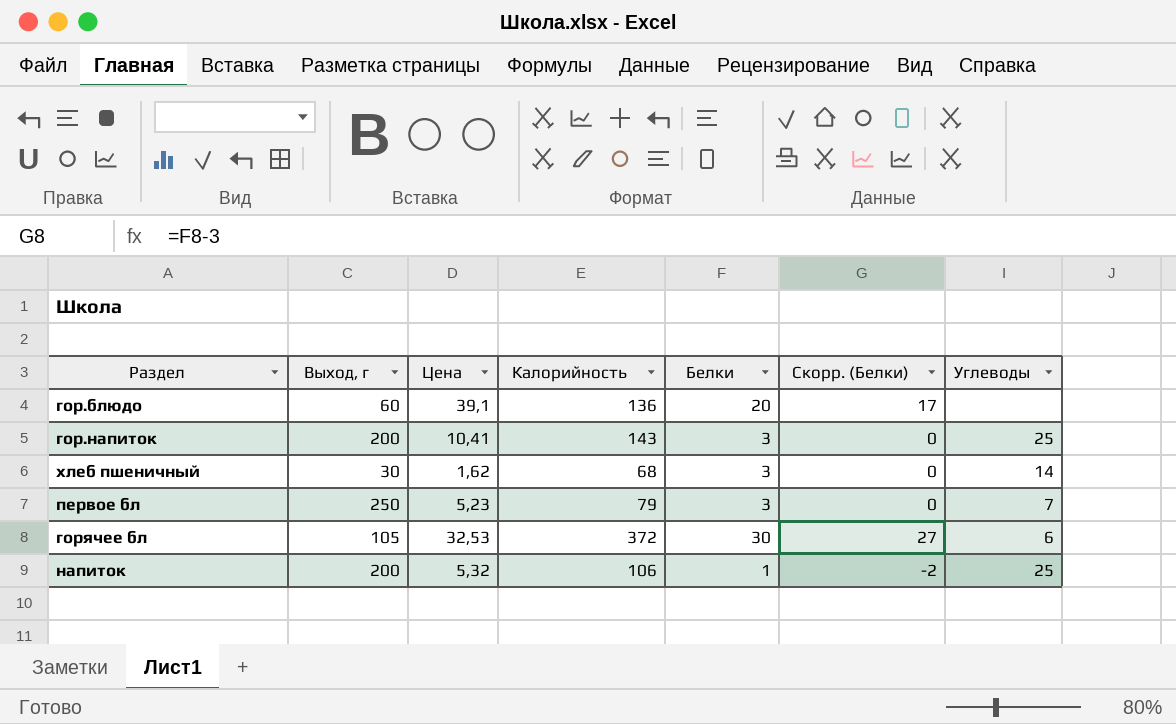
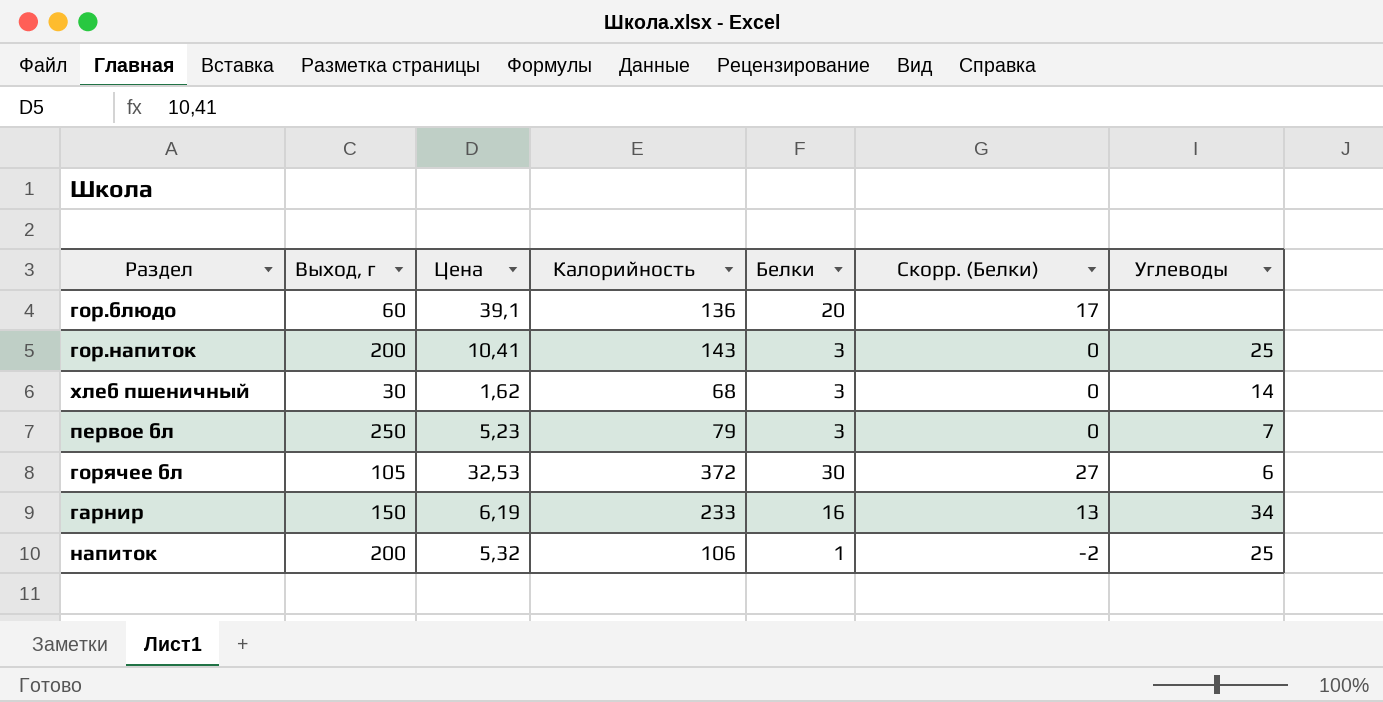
row гарнир: none -> 150 | 6,19 | 233 | 16 | 13 | 34

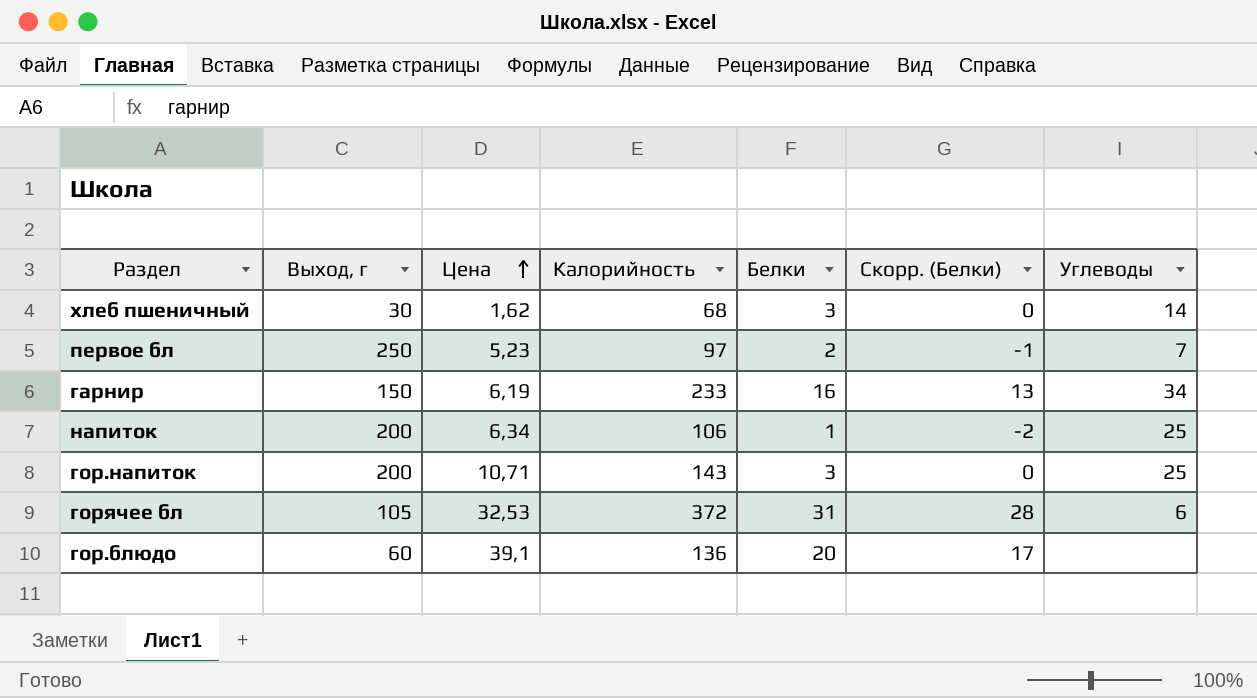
row order: none -> Цена ascending
первое бл | Калорийность: 79 -> 97
первое бл | Белки: 3 -> 2
первое бл | Скорр. (Белки): 0 -> -1
напиток | Цена: 5,32 -> 6,34
гор.напиток | Цена: 10,41 -> 10,71
горячее бл | Белки: 30 -> 31
горячее бл | Скорр. (Белки): 27 -> 28

